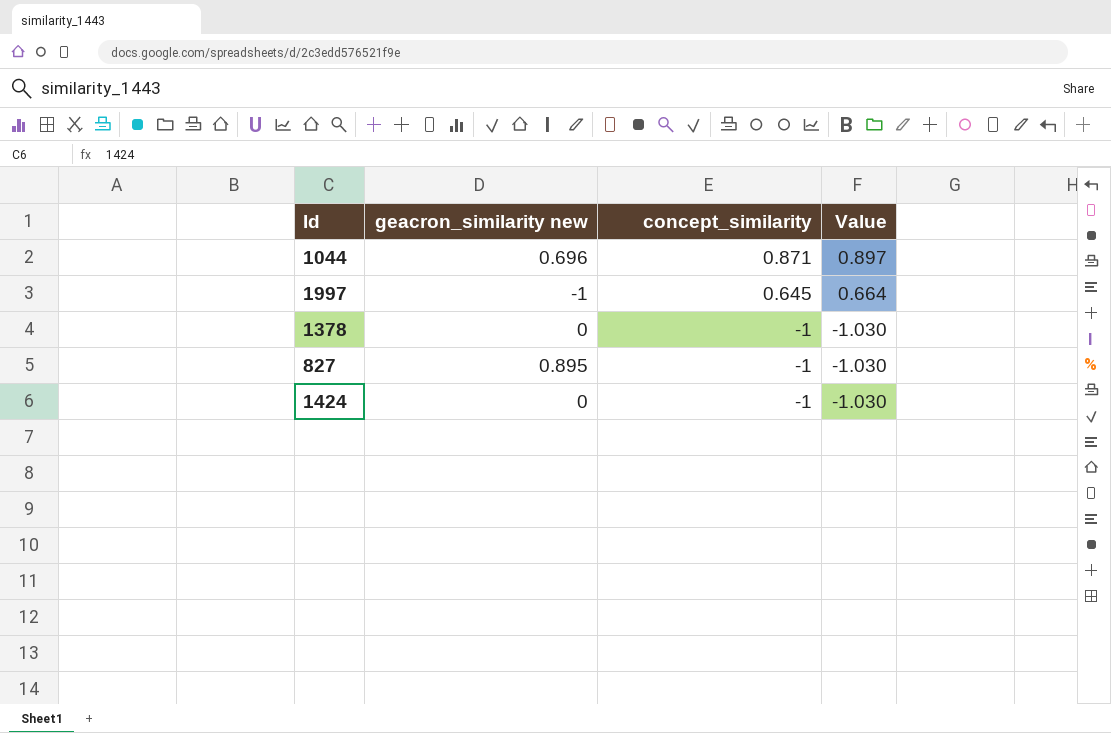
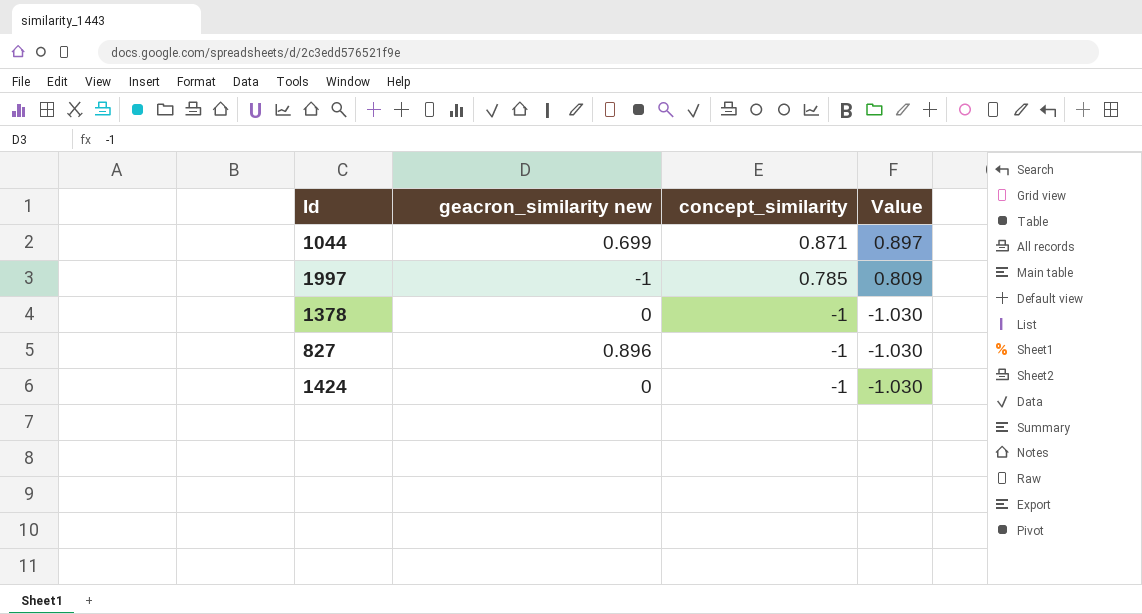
1044 | geacron_similarity new: 0.696 -> 0.699
1997 | concept_similarity: 0.645 -> 0.785
1997 | Value: 0.664 -> 0.809
827 | geacron_similarity new: 0.895 -> 0.896

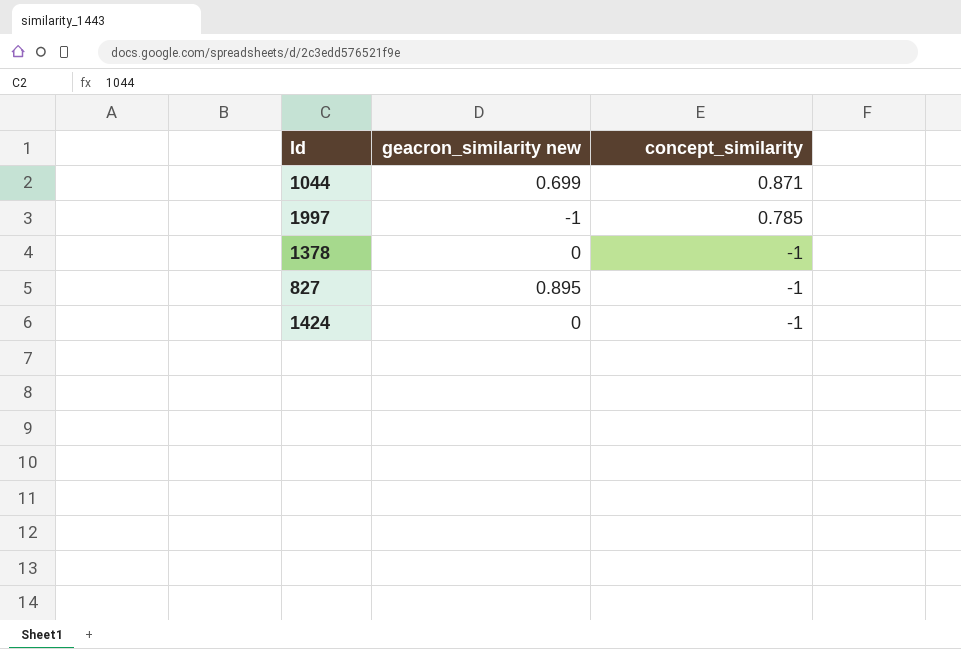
column Value | formula: [concept_similarity] * 1.03 -> none
827 | geacron_similarity new: 0.896 -> 0.895

